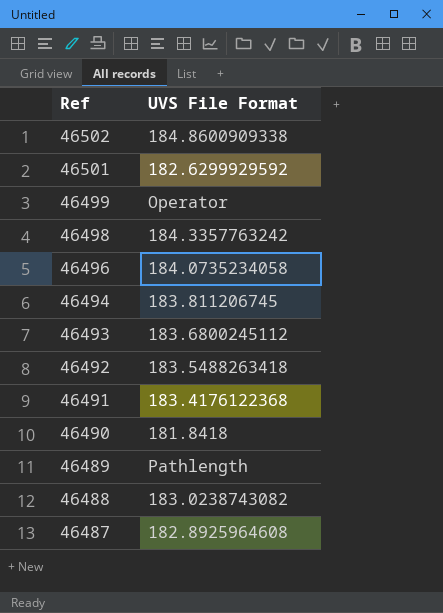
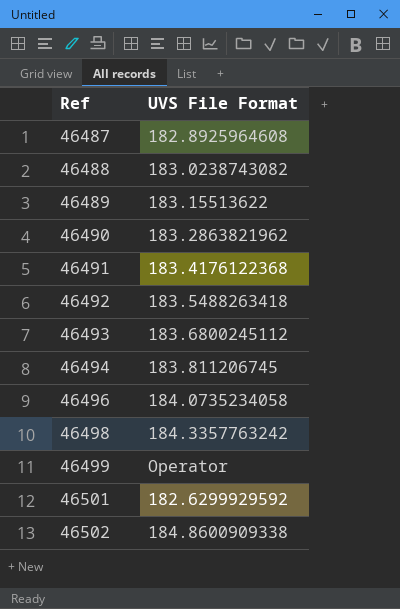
row order: Ref descending -> Ref ascending
46489 | UVS File Format: Pathlength -> 183.15513622
46490 | UVS File Format: 181.8418 -> 183.2863821962

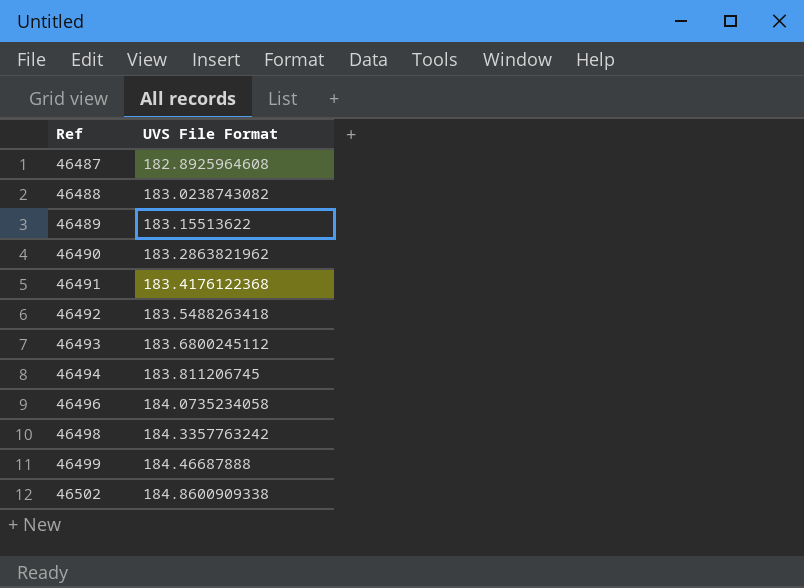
row 46501: 182.6299929592 -> none
46499 | UVS File Format: Operator -> 184.46687888

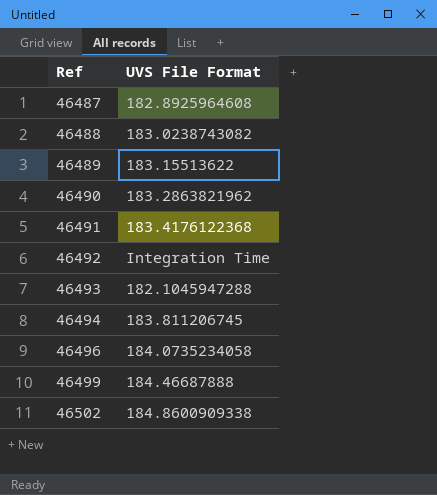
row 46498: 184.3357763242 -> none
46492 | UVS File Format: 183.5488263418 -> Integration Time
46493 | UVS File Format: 183.6800245112 -> 182.1045947288

